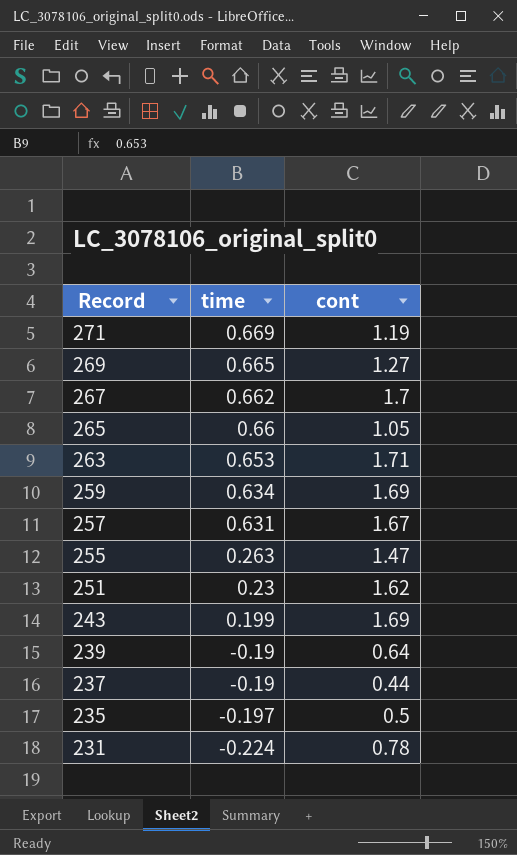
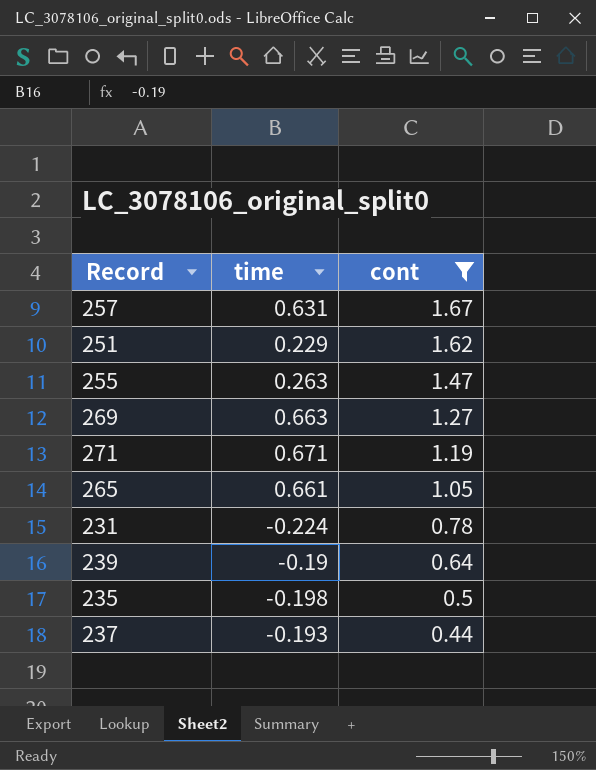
filter: none -> cont <= 1.67
row order: Record descending -> cont descending
251 | time: 0.23 -> 0.229
269 | time: 0.665 -> 0.663
271 | time: 0.669 -> 0.671
265 | time: 0.66 -> 0.661
235 | time: -0.197 -> -0.198
237 | time: -0.19 -> -0.193

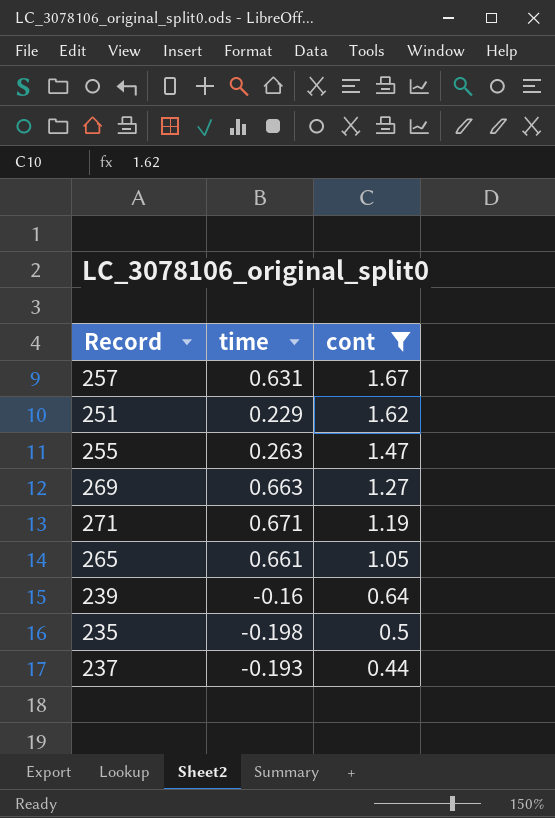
row 231: -0.224 | 0.78 -> none
239 | time: -0.19 -> -0.16

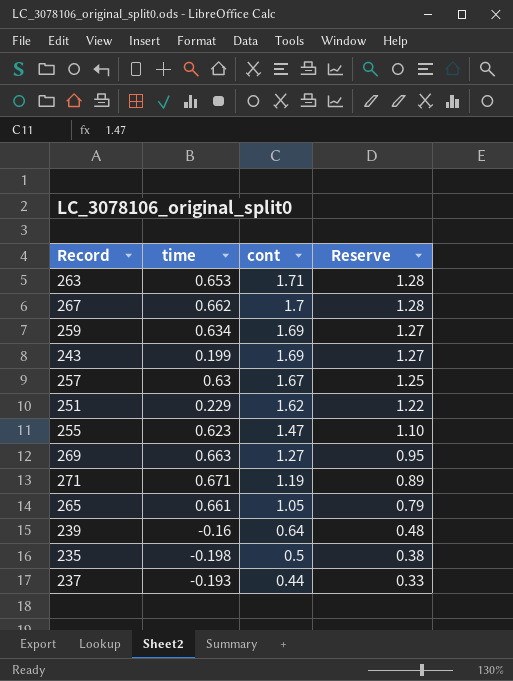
filter: cont <= 1.67 -> none
column Reserve | formula: none -> [cont] * 0.75
257 | time: 0.631 -> 0.63
255 | time: 0.263 -> 0.623

